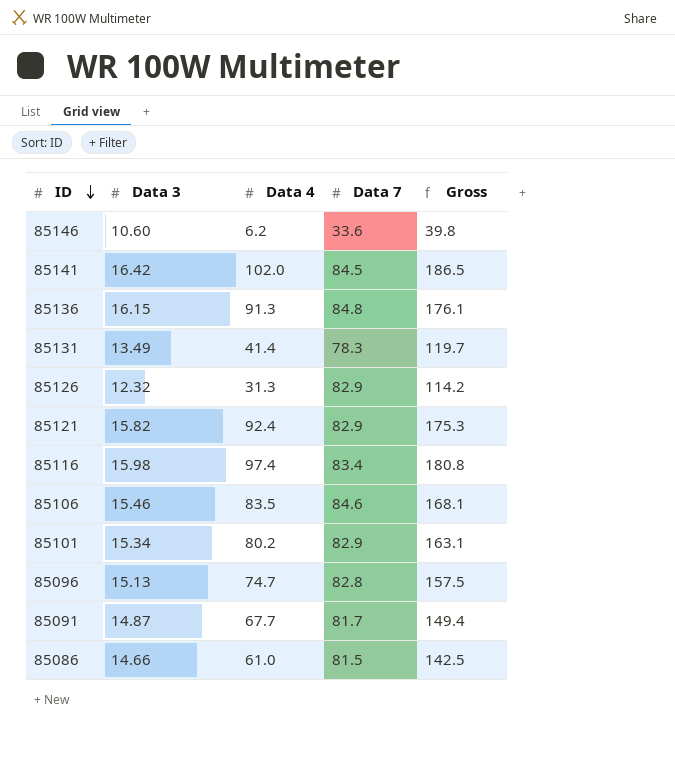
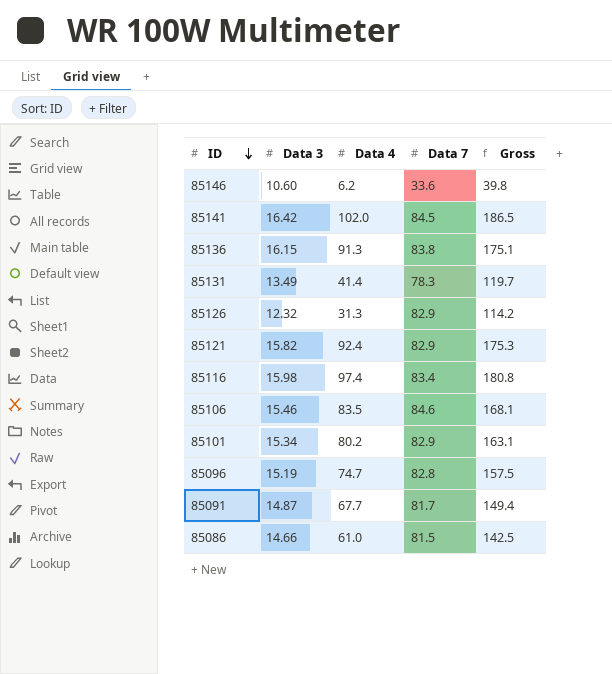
85136 | Data 7: 84.8 -> 83.8
85136 | Gross: 176.1 -> 175.1
85096 | Data 3: 15.13 -> 15.19

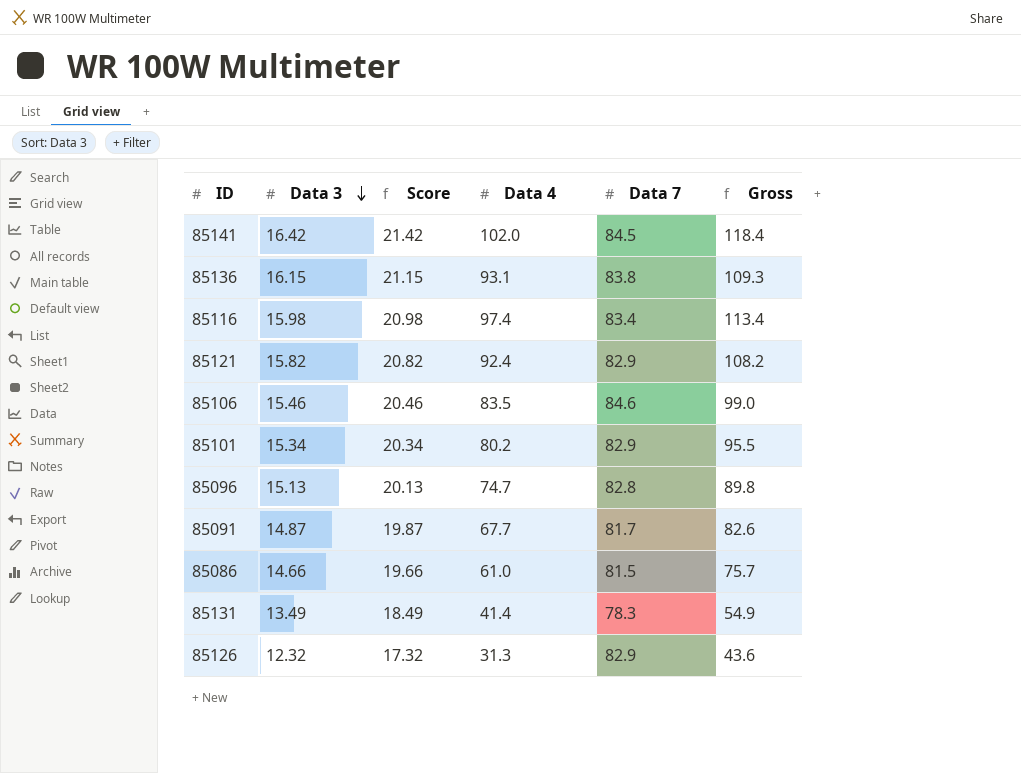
row order: ID descending -> Data 3 descending
column Score | formula: none -> [Data 3] + 5
column Gross | formula: [Data 4] + [Data 7] -> [Data 3] + [Data 4]
row 85146: 10.60 | 6.2 | 33.6 | 39.8 -> none
85136 | Data 4: 91.3 -> 93.1
85096 | Data 3: 15.19 -> 15.13

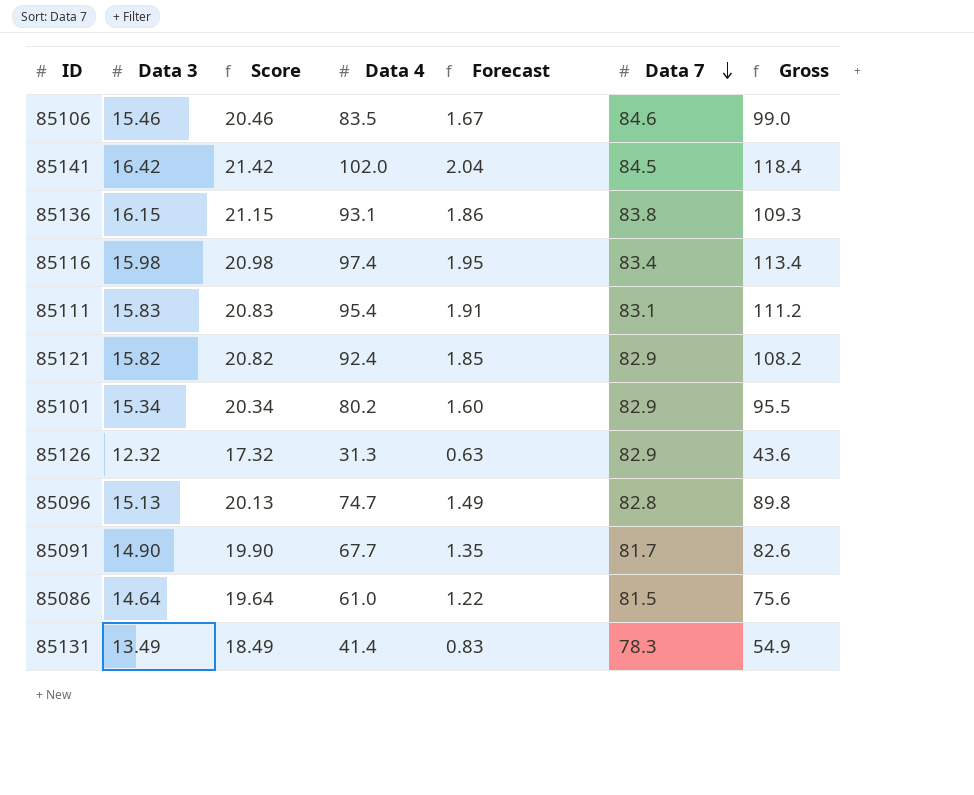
row order: Data 3 descending -> Data 7 descending
column Forecast | formula: none -> [Data 4] * 0.02
row 85111: none -> 15.83 | 20.83 | 95.4 | 1.91 | 83.1 | 111.2
85091 | Data 3: 14.87 -> 14.90
85091 | Score: 19.87 -> 19.90
85086 | Data 3: 14.66 -> 14.64
85086 | Score: 19.66 -> 19.64
85086 | Gross: 75.7 -> 75.6

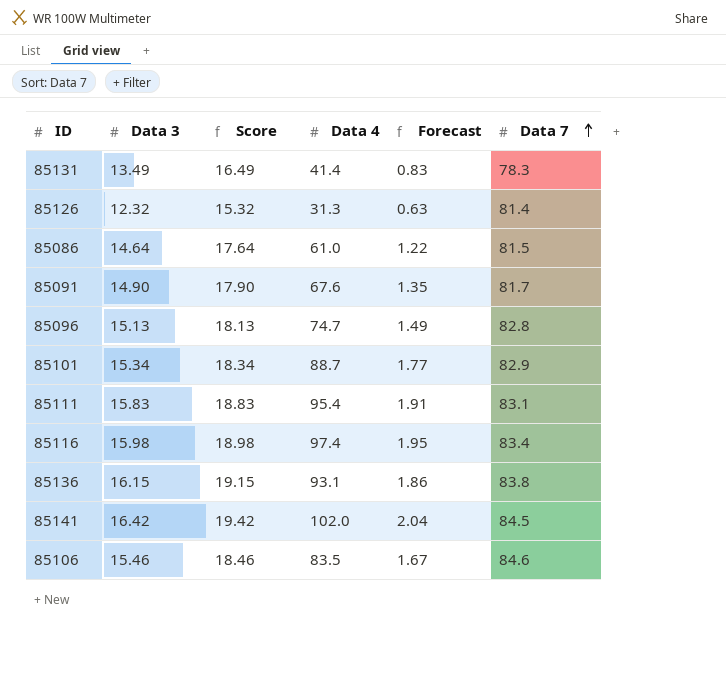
row order: Data 7 descending -> Data 7 ascending
column Gross | formula: [Data 3] + [Data 4] -> none
column Score | formula: [Data 3] + 5 -> [Data 3] + 3
row 85121: 15.82 | 20.82 | 92.4 | 1.85 | 82.9 | 108.2 -> none
85126 | Data 7: 82.9 -> 81.4
85091 | Data 4: 67.7 -> 67.6
85101 | Data 4: 80.2 -> 88.7
85101 | Forecast: 1.60 -> 1.77

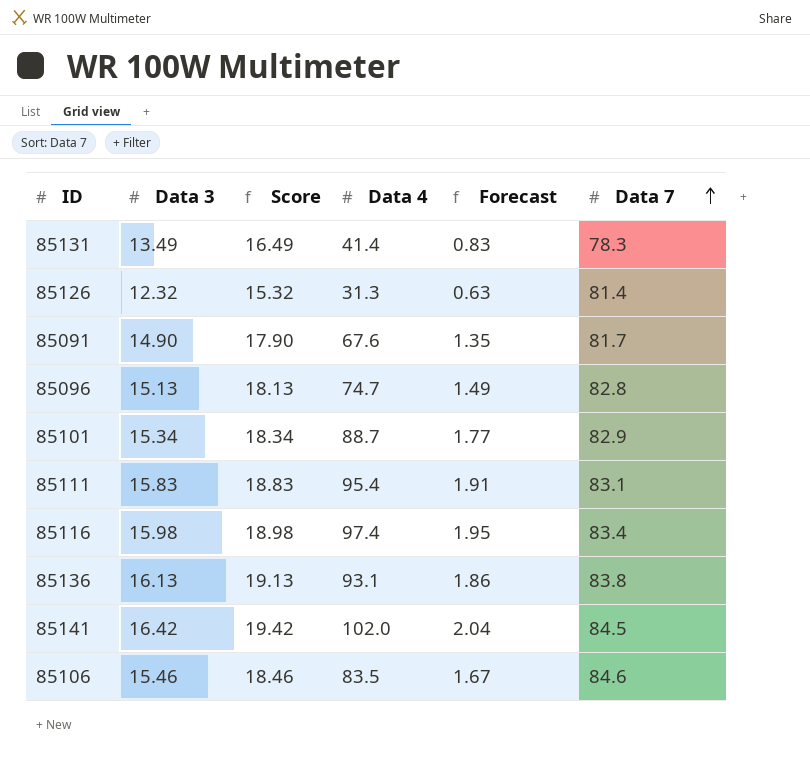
row 85086: 14.64 | 17.64 | 61.0 | 1.22 | 81.5 -> none
85136 | Data 3: 16.15 -> 16.13
85136 | Score: 19.15 -> 19.13

